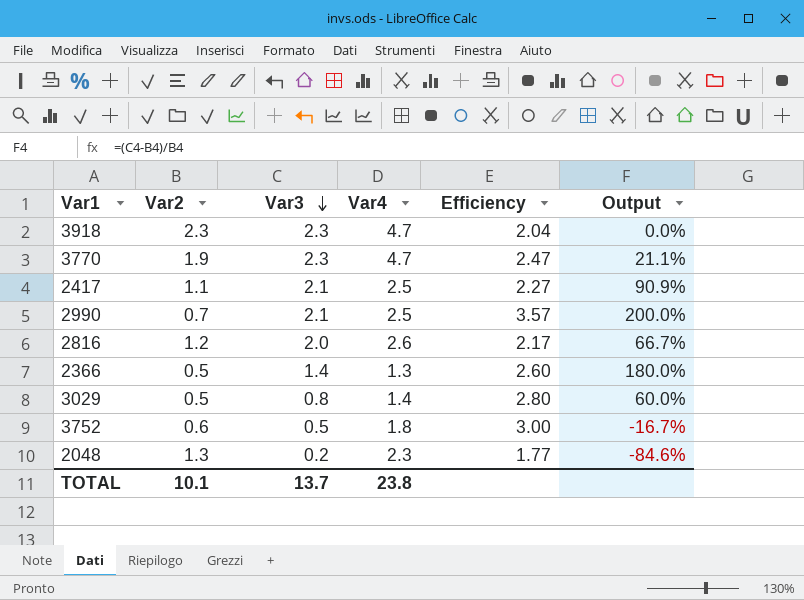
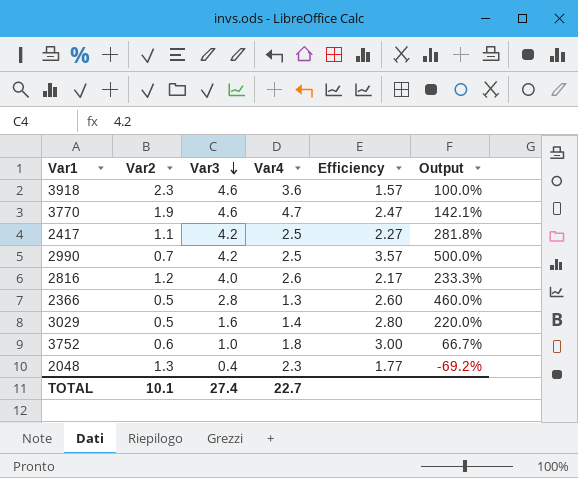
3918 | Var3: 2.3 -> 4.6
3918 | Var4: 4.7 -> 3.6
3918 | Efficiency: 2.04 -> 1.57
3918 | Output: 0.0% -> 100.0%
3770 | Var3: 2.3 -> 4.6
3770 | Output: 21.1% -> 142.1%
2417 | Var3: 2.1 -> 4.2
2417 | Output: 90.9% -> 281.8%
2990 | Var3: 2.1 -> 4.2
2990 | Output: 200.0% -> 500.0%
2816 | Var3: 2.0 -> 4.0
2816 | Output: 66.7% -> 233.3%
2366 | Var3: 1.4 -> 2.8
2366 | Output: 180.0% -> 460.0%
3029 | Var3: 0.8 -> 1.6
3029 | Output: 60.0% -> 220.0%
3752 | Var3: 0.5 -> 1.0
3752 | Output: -16.7% -> 66.7%
2048 | Var3: 0.2 -> 0.4
2048 | Output: -84.6% -> -69.2%
TOTAL | Var3: 13.7 -> 27.4
TOTAL | Var4: 23.8 -> 22.7

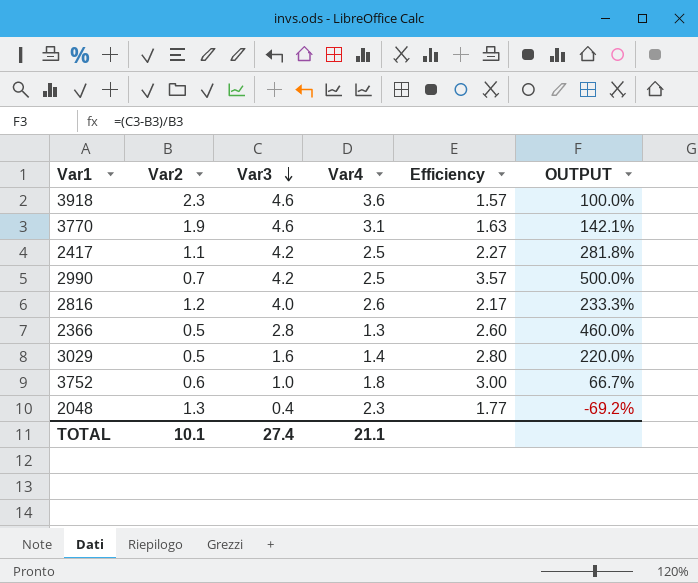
column name: Output -> OUTPUT
3770 | Var4: 4.7 -> 3.1
3770 | Efficiency: 2.47 -> 1.63
TOTAL | Var4: 22.7 -> 21.1

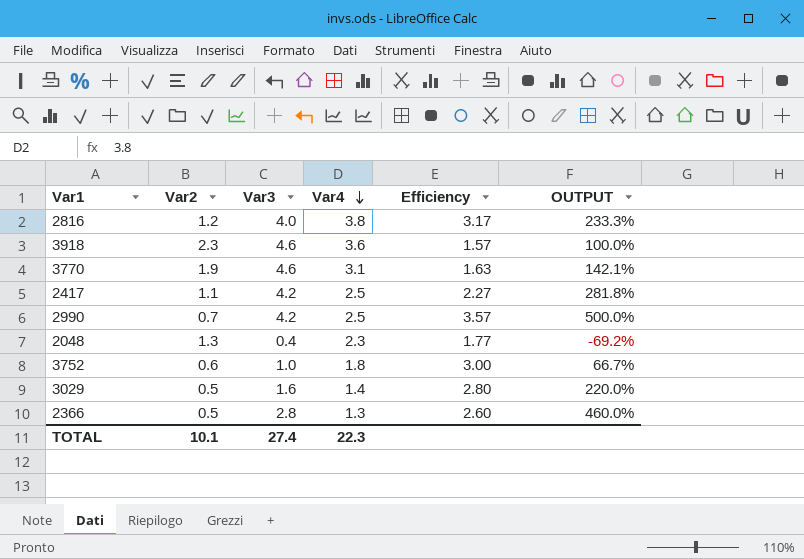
row order: Var3 descending -> Var4 descending
2816 | Var4: 2.6 -> 3.8
2816 | Efficiency: 2.17 -> 3.17
TOTAL | Var4: 21.1 -> 22.3

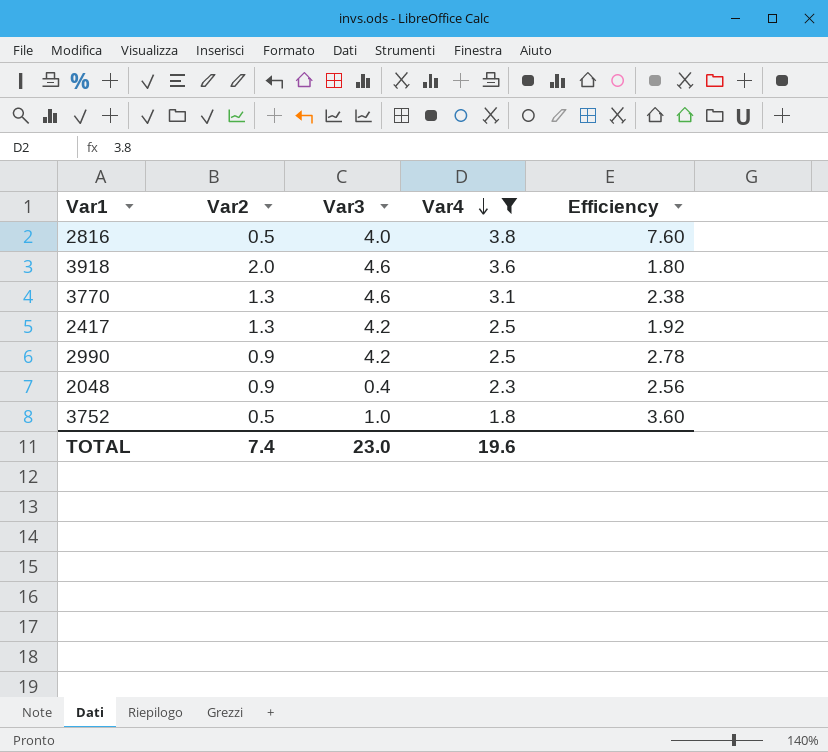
filter: none -> Var4 >= 1.8
column OUTPUT | formula: ([Var3] - [Var2]) / [Var2] -> none
2816 | Var2: 1.2 -> 0.5
2816 | Efficiency: 3.17 -> 7.60
3918 | Var2: 2.3 -> 2.0
3918 | Efficiency: 1.57 -> 1.80
3770 | Var2: 1.9 -> 1.3
3770 | Efficiency: 1.63 -> 2.38
2417 | Var2: 1.1 -> 1.3
2417 | Efficiency: 2.27 -> 1.92
2990 | Var2: 0.7 -> 0.9
2990 | Efficiency: 3.57 -> 2.78
2048 | Var2: 1.3 -> 0.9
2048 | Efficiency: 1.77 -> 2.56
3752 | Var2: 0.6 -> 0.5
3752 | Efficiency: 3.00 -> 3.60
TOTAL | Var2: 10.1 -> 7.4
TOTAL | Var3: 27.4 -> 23.0
TOTAL | Var4: 22.3 -> 19.6

